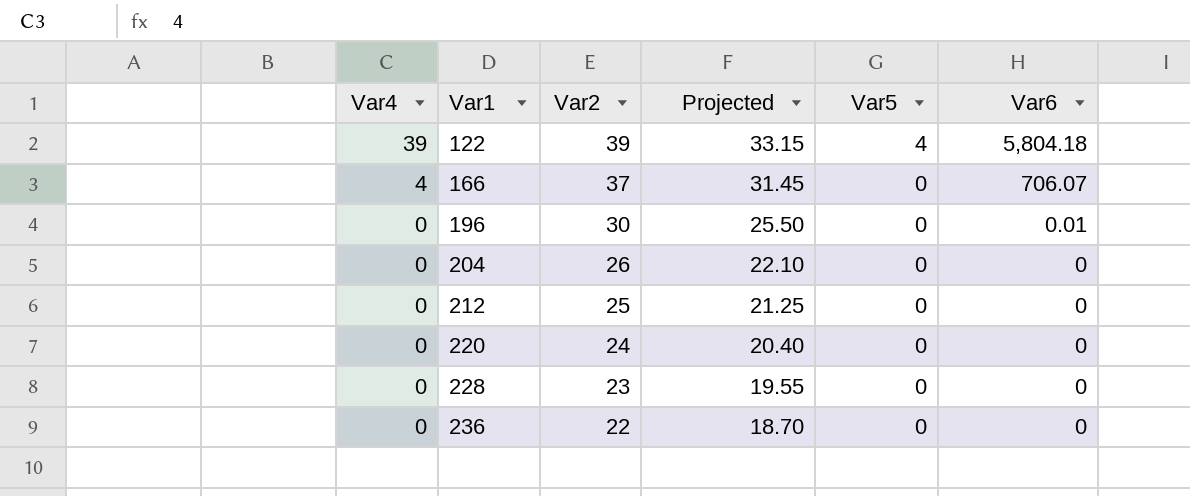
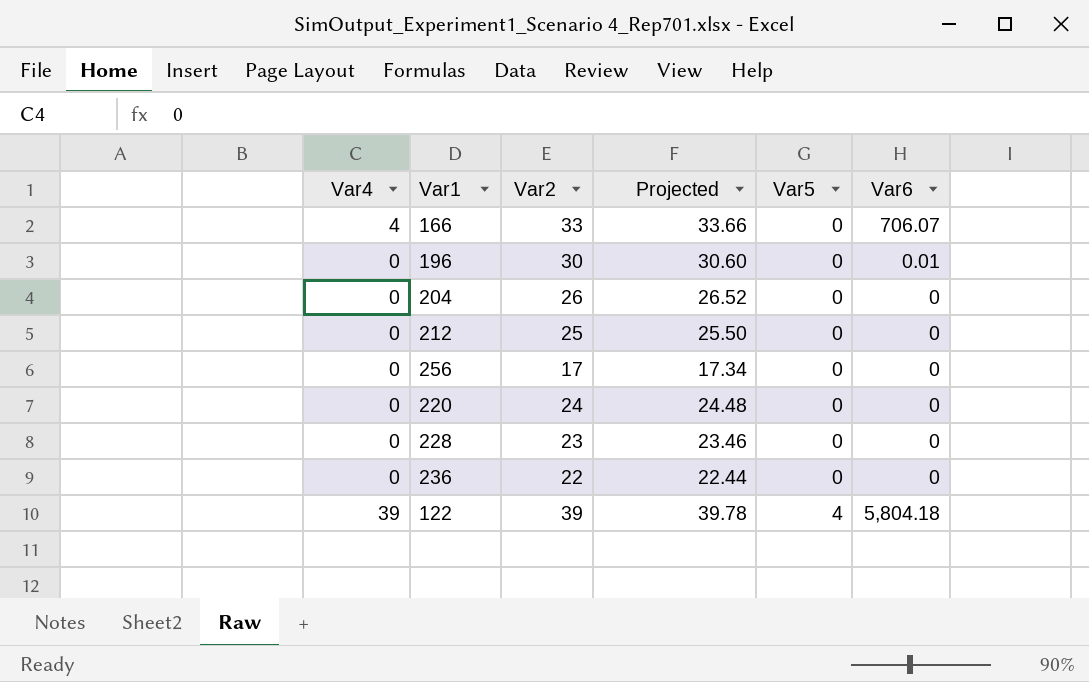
row order: Var4 descending -> Var5 ascending
column Projected | formula: [Var2] * 0.85 -> [Var2] * 1.02
166 | Var2: 37 -> 33
row 256: none -> 0 | 17 | 17.34 | 0 | 0

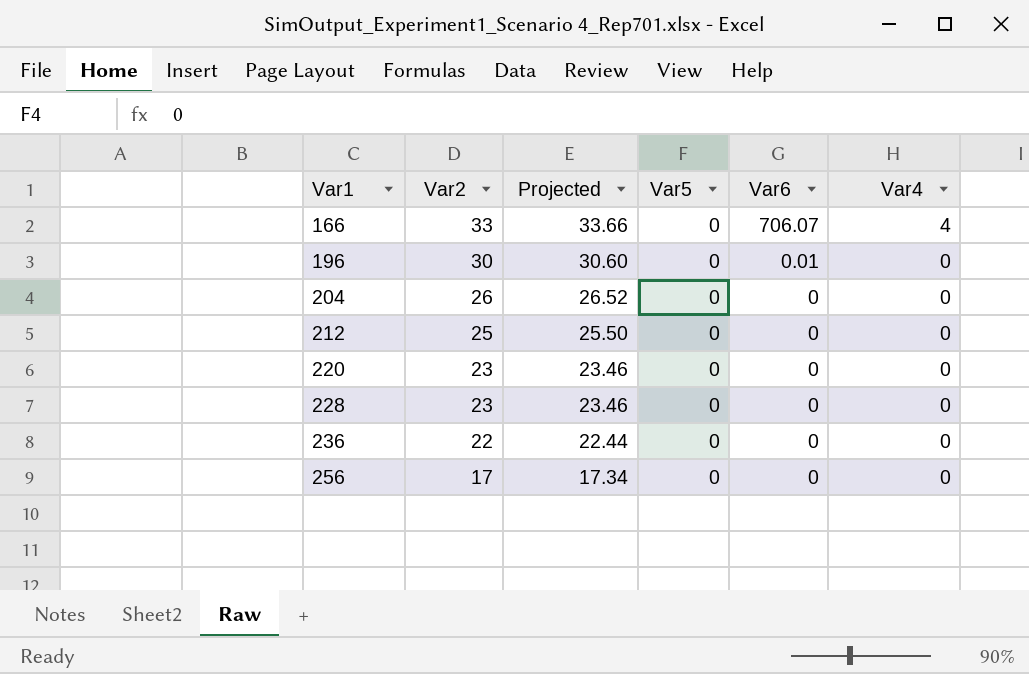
row order: Var5 ascending -> Var1 ascending
column Var4 | position: 1 -> 6
row 122: 39 | 39 | 39.78 | 4 | 5,804.18 -> none
220 | Var2: 24 -> 23
220 | Projected: 24.48 -> 23.46

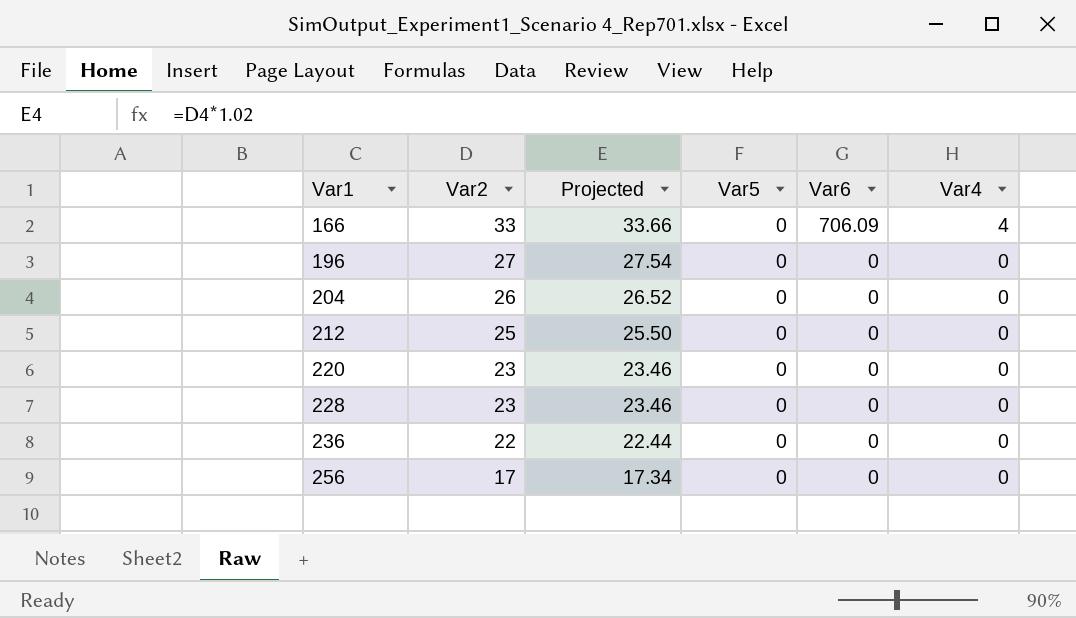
166 | Var6: 706.07 -> 706.09
196 | Var2: 30 -> 27
196 | Projected: 30.60 -> 27.54
196 | Var6: 0.01 -> 0

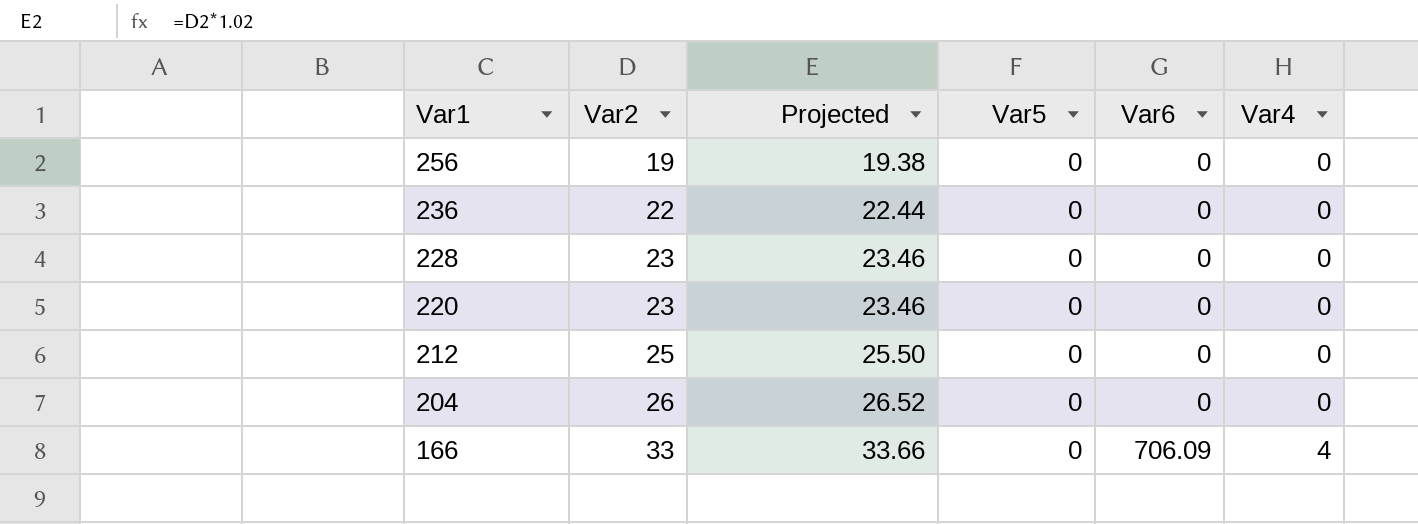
row order: Var1 ascending -> Var1 descending
row 196: 27 | 27.54 | 0 | 0 | 0 -> none
256 | Var2: 17 -> 19
256 | Projected: 17.34 -> 19.38

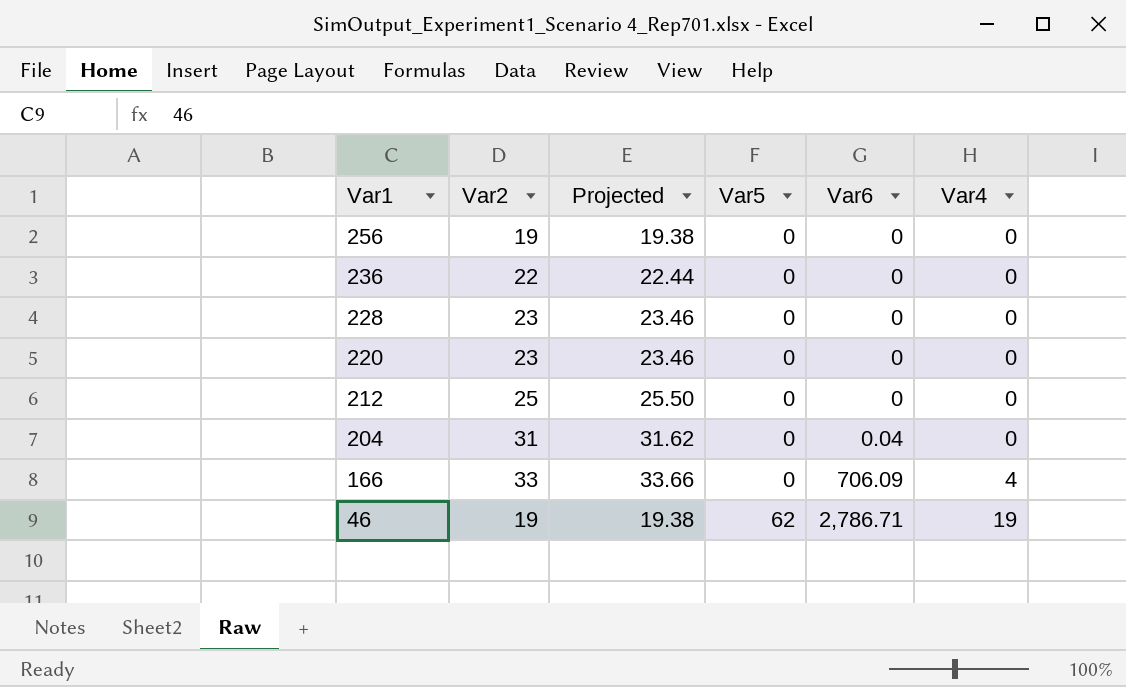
204 | Var2: 26 -> 31
204 | Projected: 26.52 -> 31.62
204 | Var6: 0 -> 0.04
row 46: none -> 19 | 19.38 | 62 | 2,786.71 | 19

